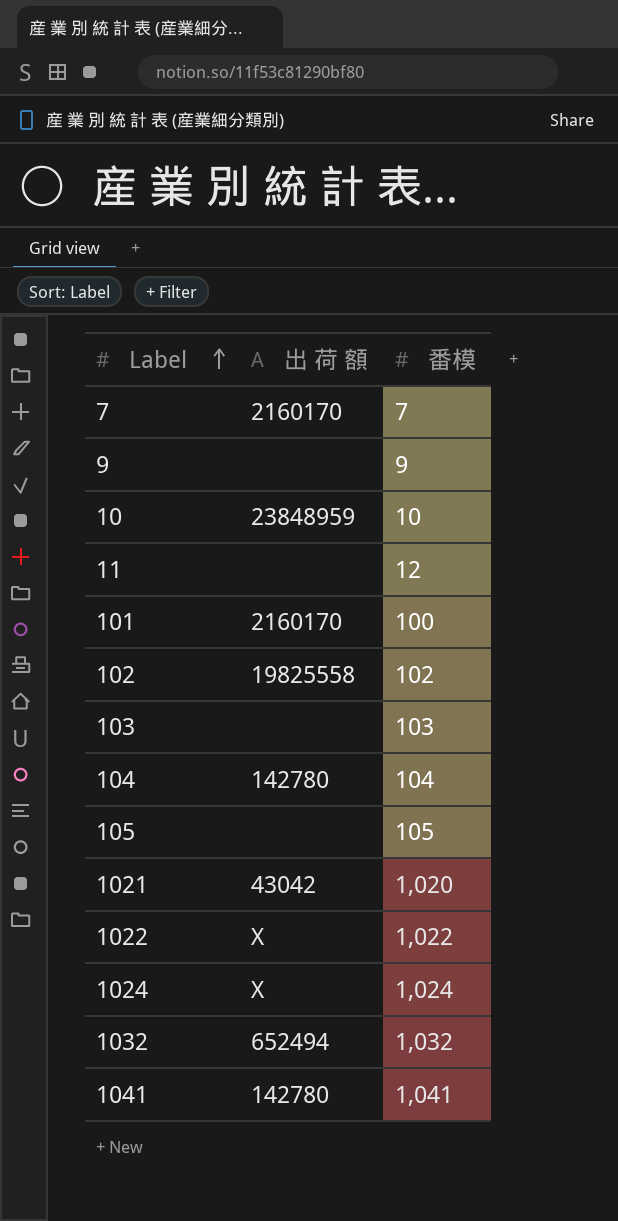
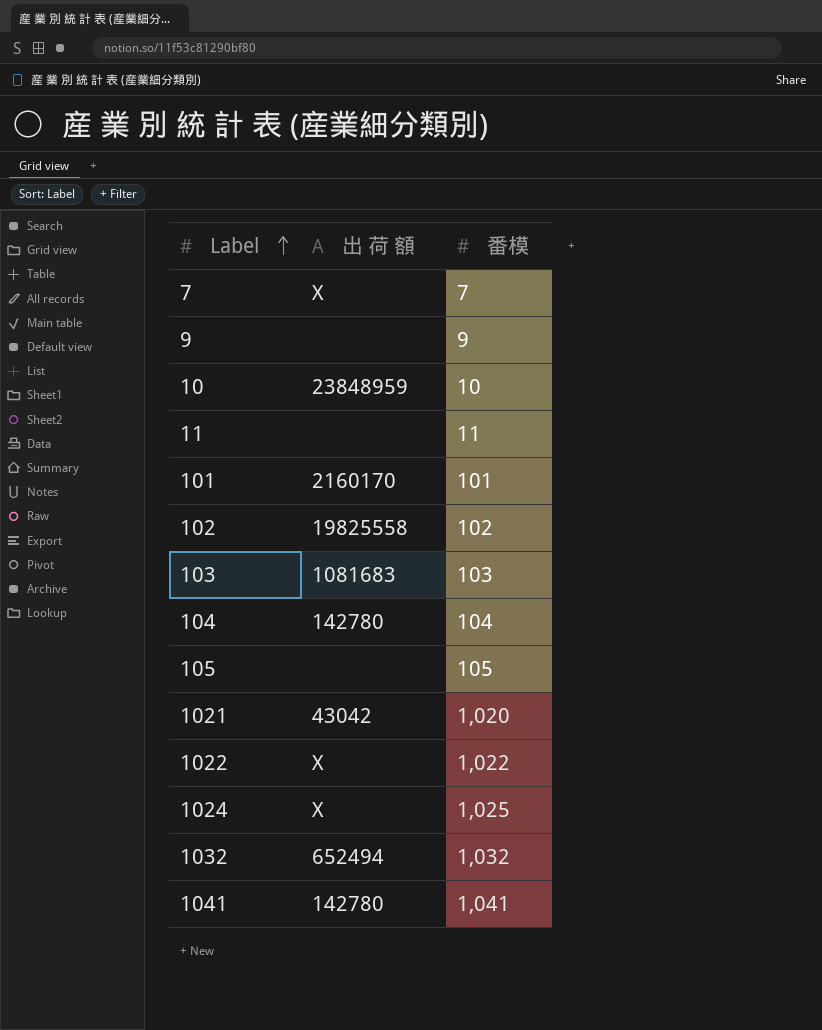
7 | 出 荷 額: 2160170 -> X
11 | 番模: 12 -> 11
101 | 番模: 100 -> 101
103 | 出 荷 額: none -> 1081683
1024 | 番模: 1,024 -> 1,025

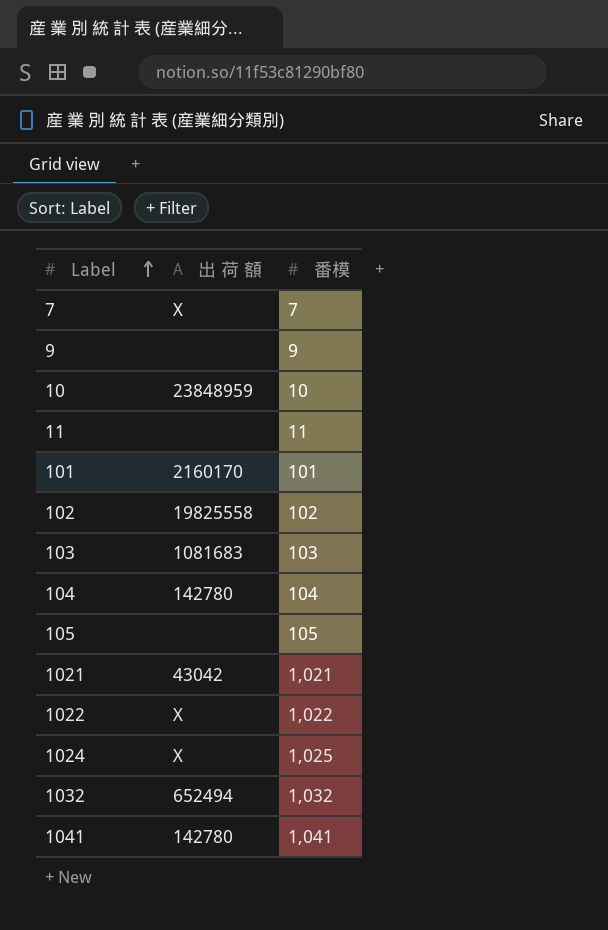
1021 | 番模: 1,020 -> 1,021

